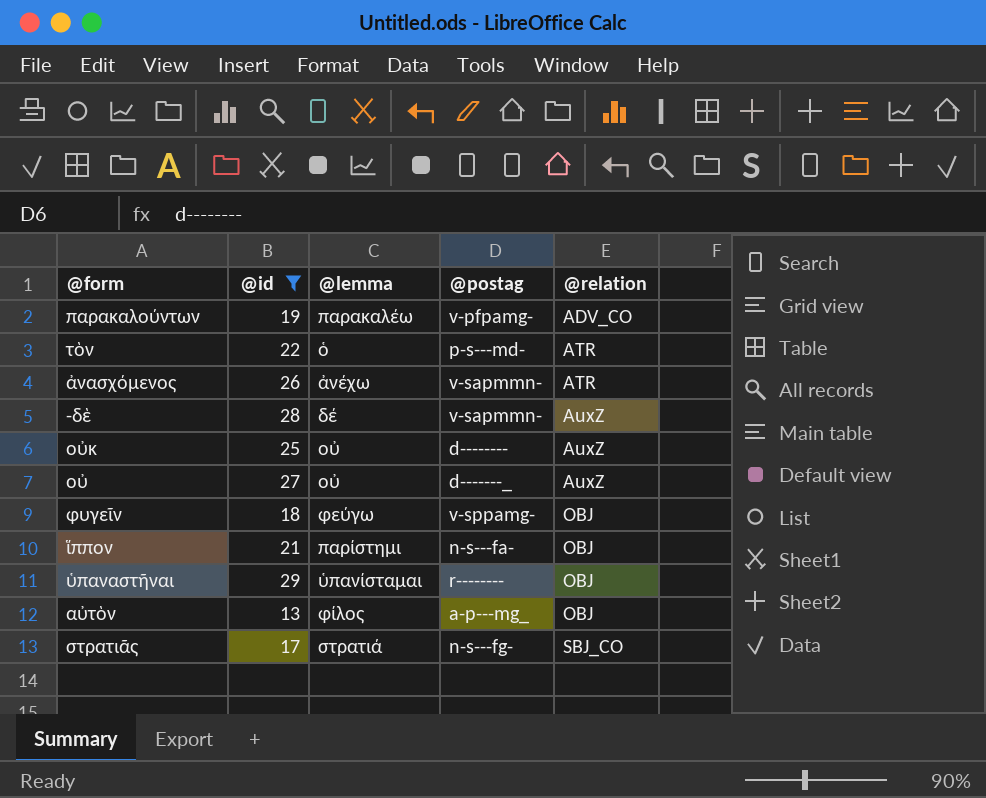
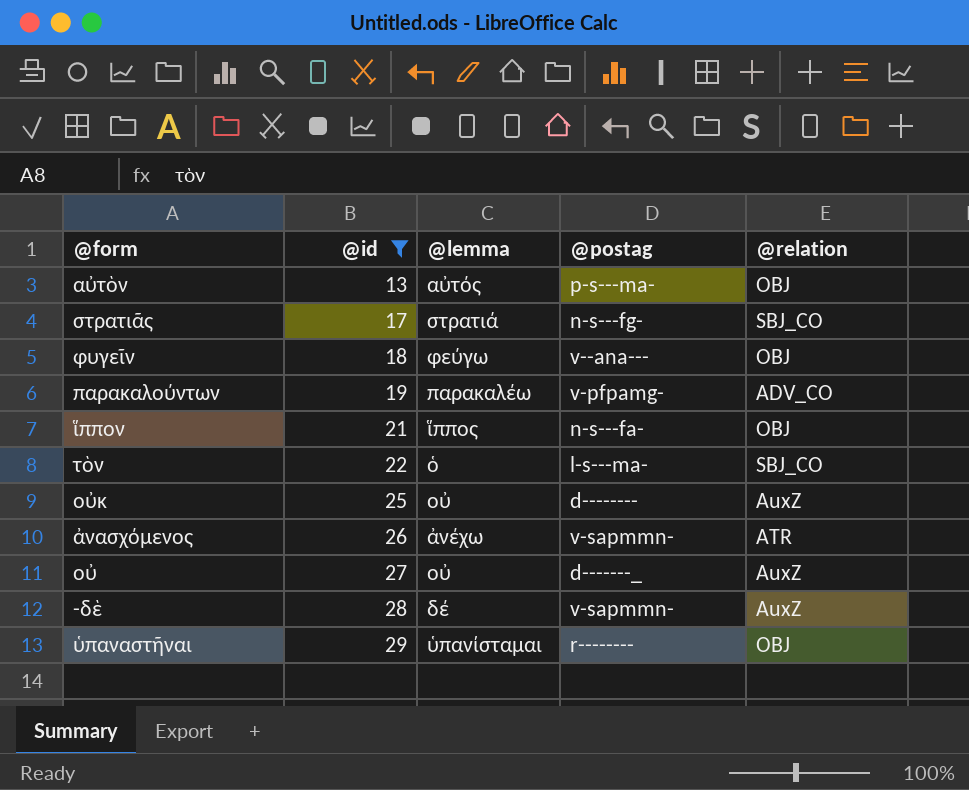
row order: @relation ascending -> @id ascending
αὐτὸν | @lemma: φίλος -> αὐτός
αὐτὸν | @postag: a-p---mg_ -> p-s---ma-
φυγεῖν | @postag: v-sppamg- -> v--ana---
ἵππον | @lemma: παρίστημι -> ἵππος
τὸν | @postag: p-s---md- -> l-s---ma-
τὸν | @relation: ATR -> SBJ_CO

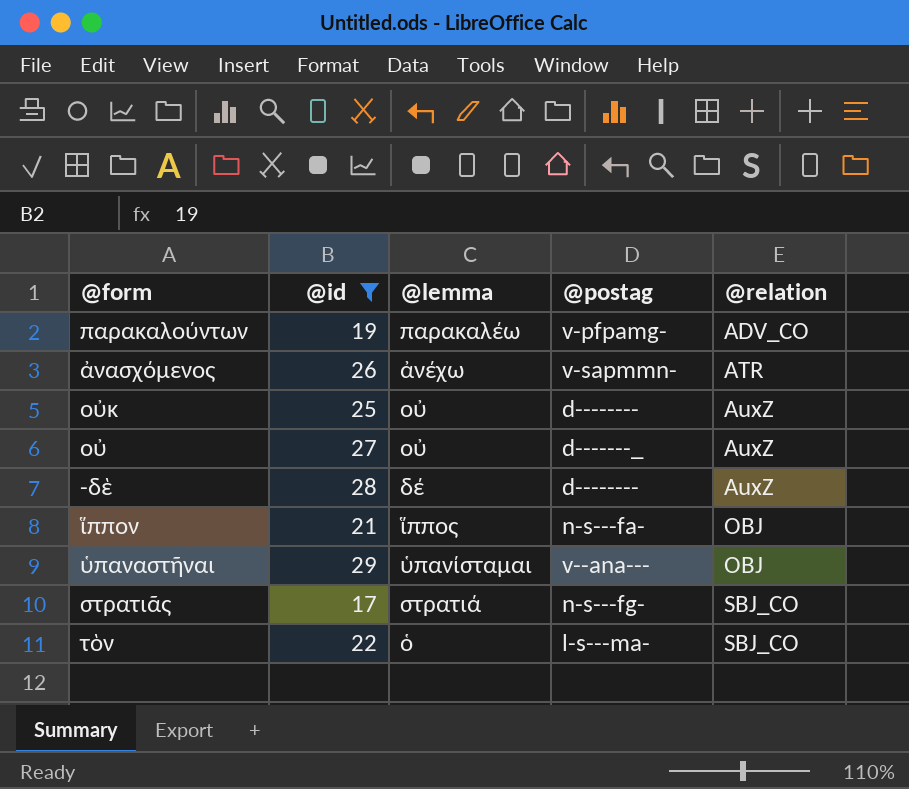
row order: @id ascending -> @relation ascending
row αὐτὸν: 13 | αὐτός | p-s---ma- | OBJ -> none
row φυγεῖν: 18 | φεύγω | v--ana--- | OBJ -> none
-δὲ | @postag: v-sapmmn- -> d--------
ὑπαναστῆναι | @postag: r-------- -> v--ana---

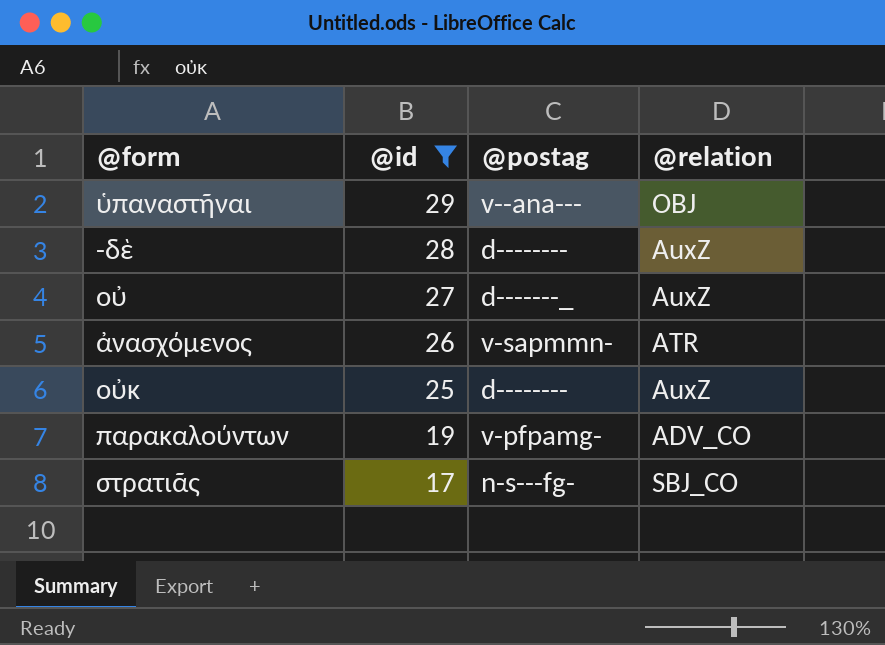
row order: @relation ascending -> @id descending
column @lemma | position: 3 -> none
row ἵππον: 21 | ἵππος | n-s---fa- | OBJ -> none
row τὸν: 22 | ὁ | l-s---ma- | SBJ_CO -> none

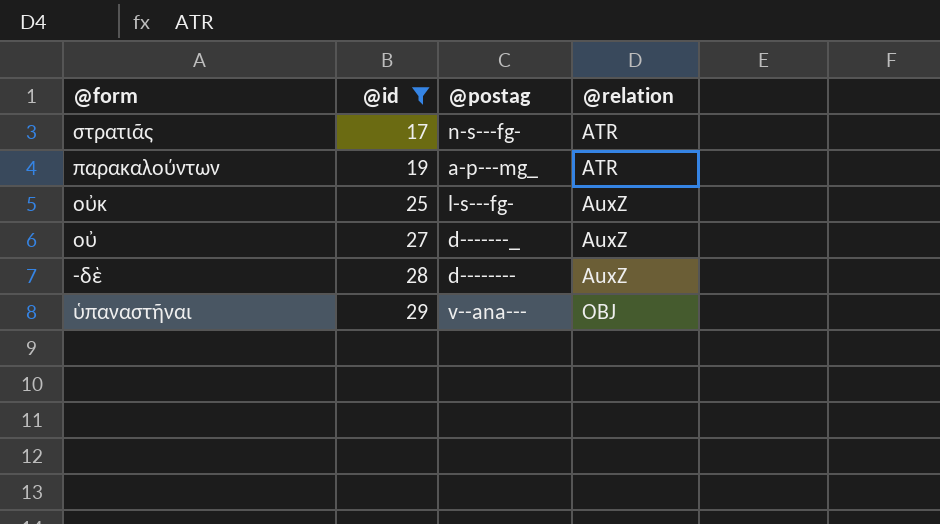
row order: @id descending -> @id ascending
row ἀνασχόμενος: 26 | v-sapmmn- | ATR -> none
στρατιᾶς | @relation: SBJ_CO -> ATR
παρακαλούντων | @postag: v-pfpamg- -> a-p---mg_
παρακαλούντων | @relation: ADV_CO -> ATR
οὐκ | @postag: d-------- -> l-s---fg-

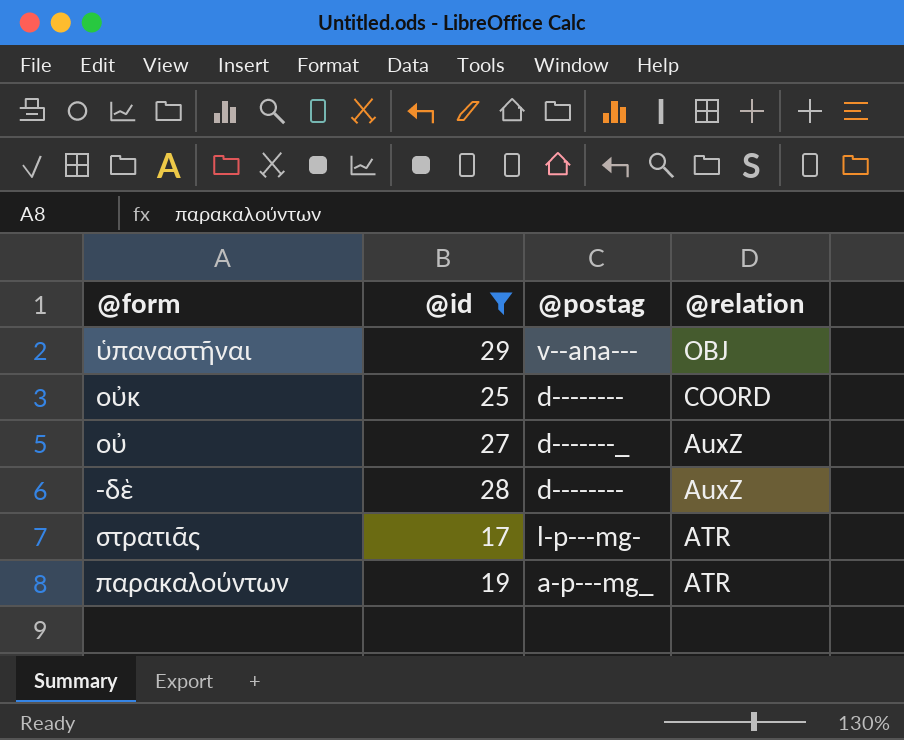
row order: @id ascending -> @relation descending
οὐκ | @postag: l-s---fg- -> d--------
οὐκ | @relation: AuxZ -> COORD
στρατιᾶς | @postag: n-s---fg- -> l-p---mg-

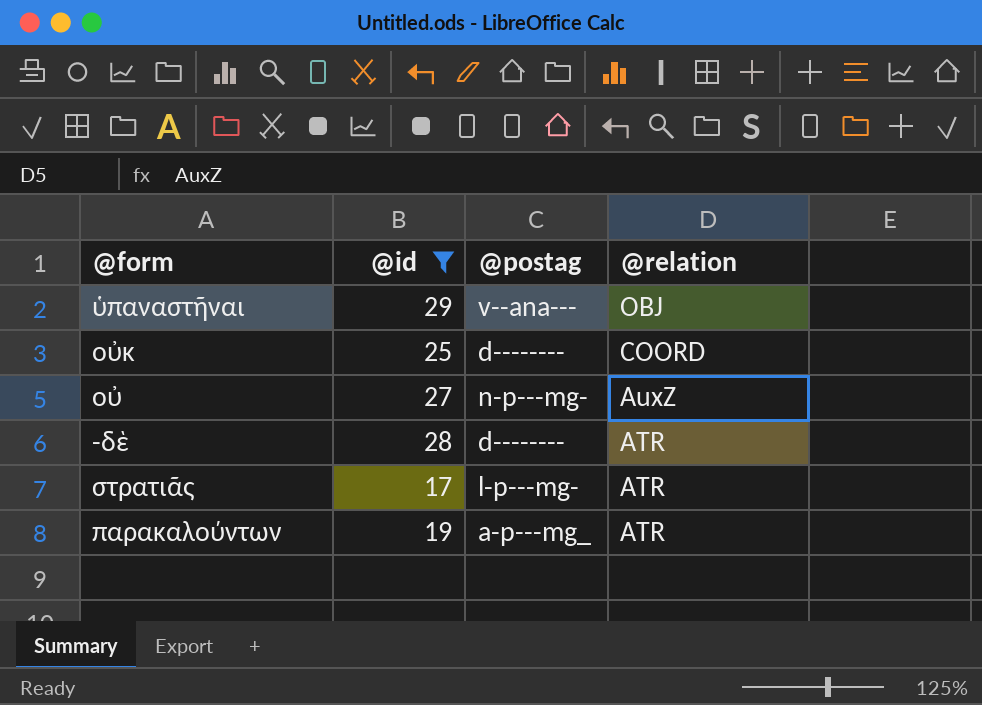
οὐ | @postag: d-------_ -> n-p---mg-
-δὲ | @relation: AuxZ -> ATR

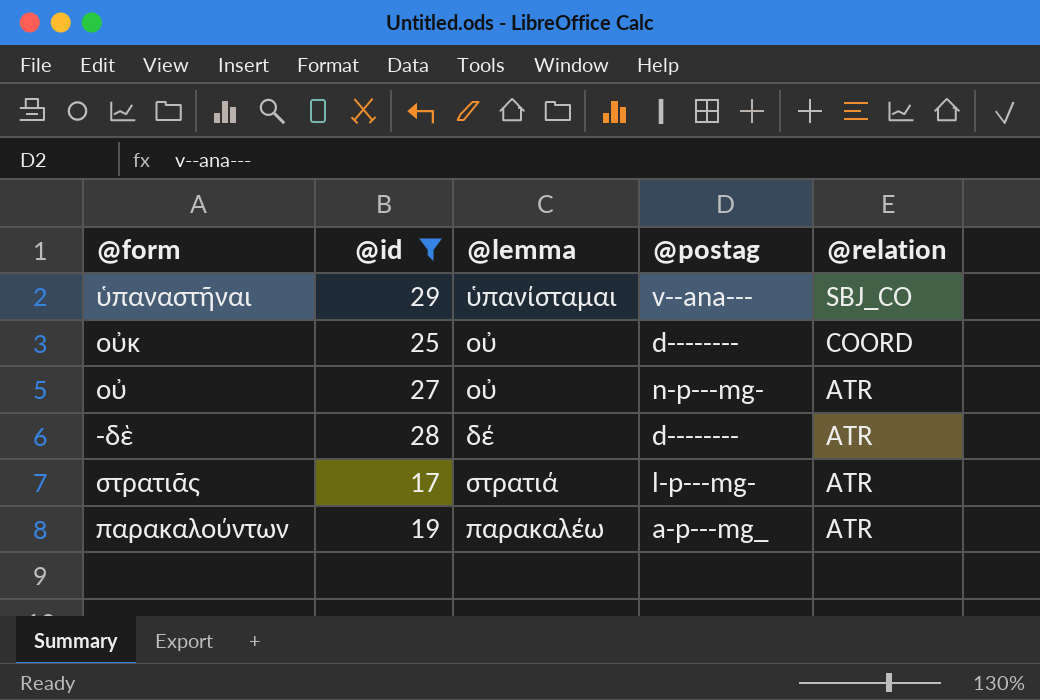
column @lemma | position: none -> 3
ὑπαναστῆναι | @relation: OBJ -> SBJ_CO
οὐ | @relation: AuxZ -> ATR

